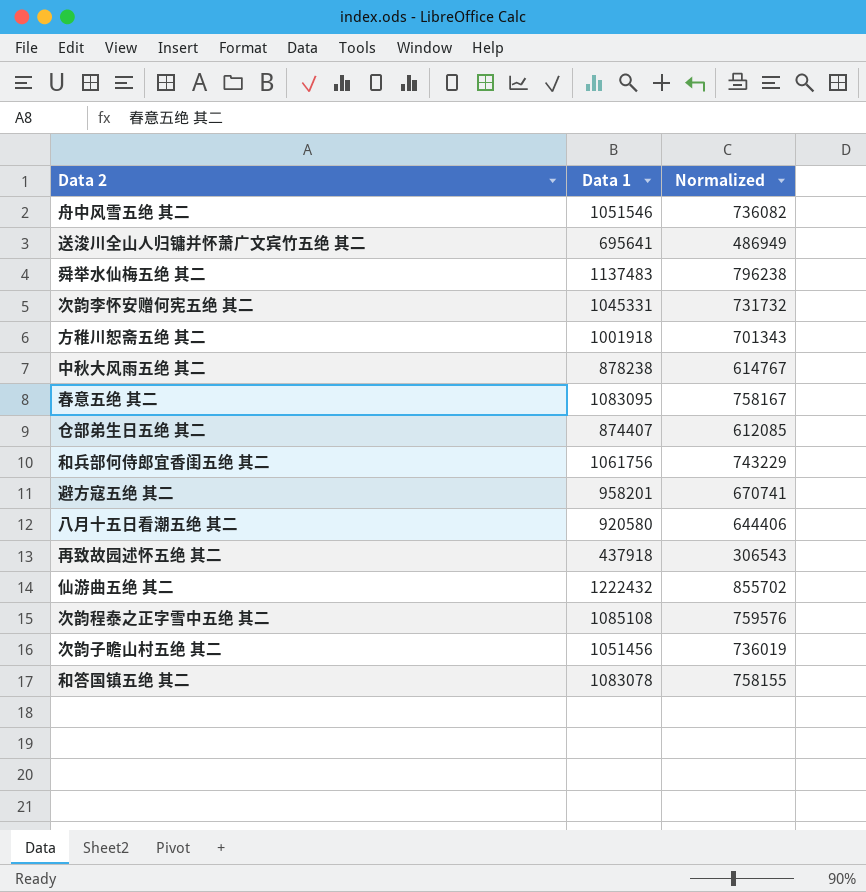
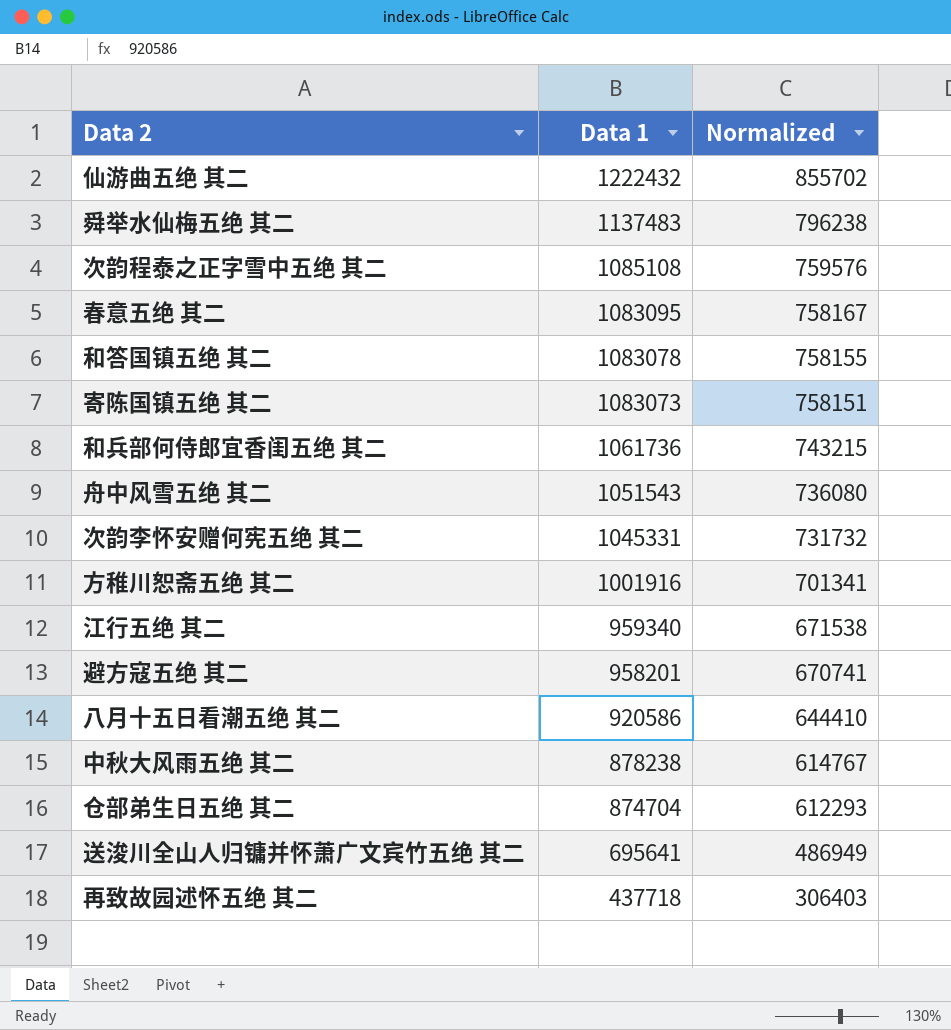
row order: none -> Data 1 descending
row 次韵子瞻山村五绝 其二: 1051456 | 736019 -> none
row 寄陈国镇五绝 其二: none -> 1083073 | 758151
和兵部何侍郎宜香闺五绝 其二 | Data 1: 1061756 -> 1061736
和兵部何侍郎宜香闺五绝 其二 | Normalized: 743229 -> 743215
舟中风雪五绝 其二 | Data 1: 1051546 -> 1051543
舟中风雪五绝 其二 | Normalized: 736082 -> 736080
方稚川恕斋五绝 其二 | Data 1: 1001918 -> 1001916
方稚川恕斋五绝 其二 | Normalized: 701343 -> 701341
row 江行五绝 其二: none -> 959340 | 671538
八月十五日看潮五绝 其二 | Data 1: 920580 -> 920586
八月十五日看潮五绝 其二 | Normalized: 644406 -> 644410
仓部弟生日五绝 其二 | Data 1: 874407 -> 874704
仓部弟生日五绝 其二 | Normalized: 612085 -> 612293
再致故园述怀五绝 其二 | Data 1: 437918 -> 437718
再致故园述怀五绝 其二 | Normalized: 306543 -> 306403

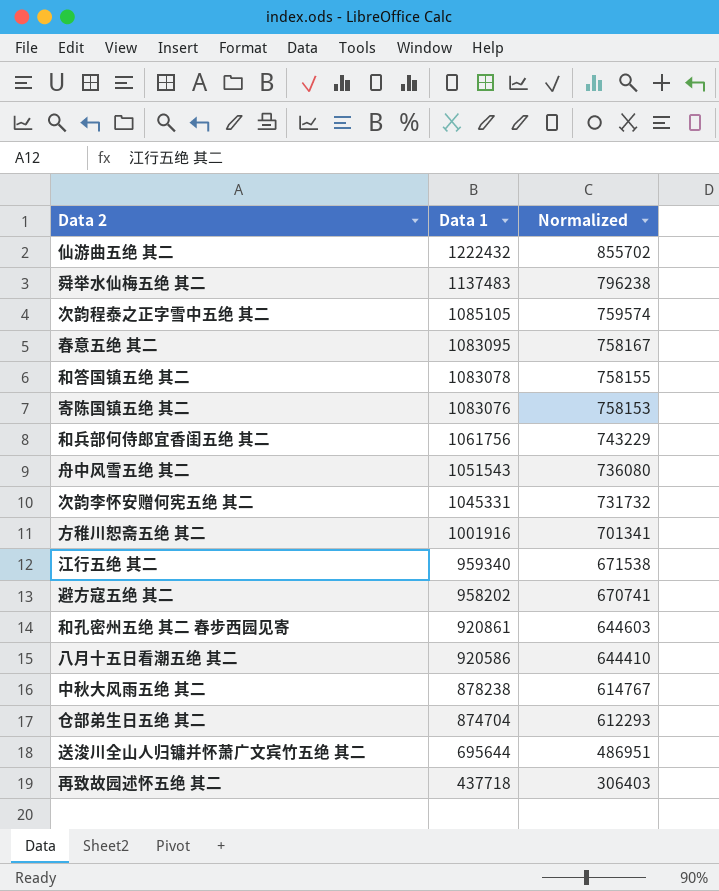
次韵程泰之正字雪中五绝 其二 | Data 1: 1085108 -> 1085105
次韵程泰之正字雪中五绝 其二 | Normalized: 759576 -> 759574
寄陈国镇五绝 其二 | Data 1: 1083073 -> 1083076
寄陈国镇五绝 其二 | Normalized: 758151 -> 758153
和兵部何侍郎宜香闺五绝 其二 | Data 1: 1061736 -> 1061756
和兵部何侍郎宜香闺五绝 其二 | Normalized: 743215 -> 743229
避方寇五绝 其二 | Data 1: 958201 -> 958202
row 和孔密州五绝 其二 春步西园见寄: none -> 920861 | 644603
送浚川全山人归镛并怀萧广文宾竹五绝 其二 | Data 1: 695641 -> 695644
送浚川全山人归镛并怀萧广文宾竹五绝 其二 | Normalized: 486949 -> 486951

